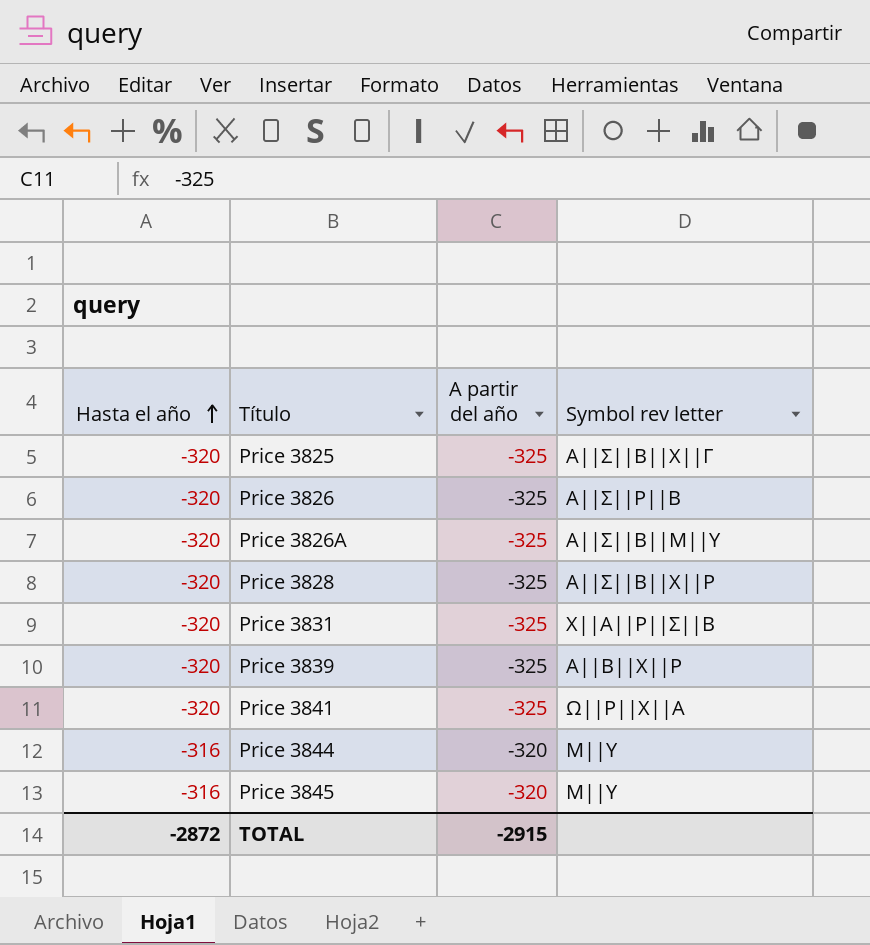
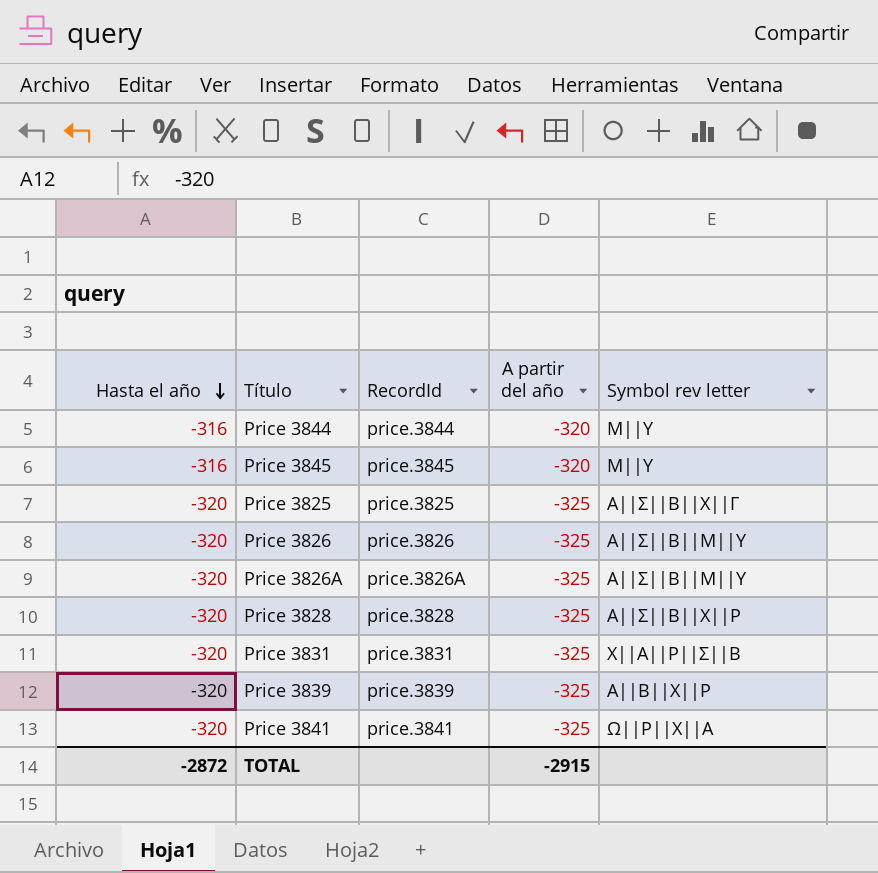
row order: Hasta el año ascending -> Hasta el año descending
column RecordId | position: none -> 3
Price 3826 | Symbol rev letter: Α||Σ||Ρ||Β -> Α||Σ||Β||Μ||Υ

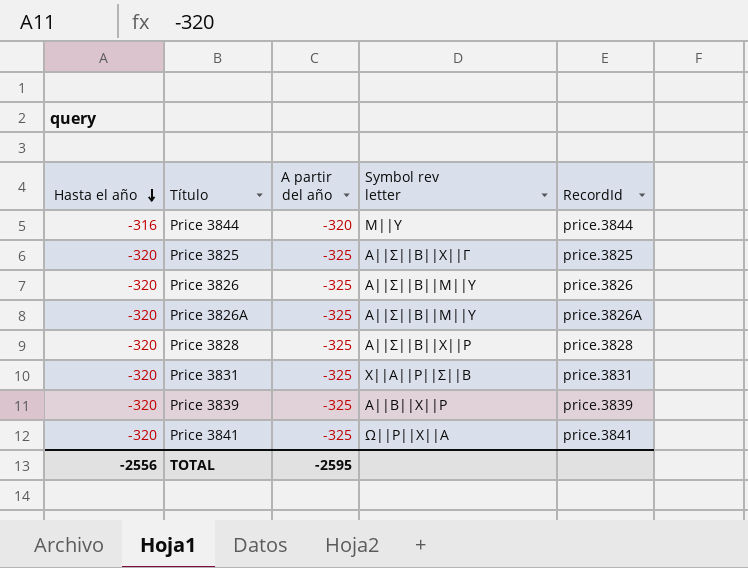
column RecordId | position: 3 -> 5
row Price 3845: -316 | price.3845 | -320 | Μ||Υ -> none
TOTAL | Hasta el año: -2872 -> -2556
TOTAL | A partir del año: -2915 -> -2595

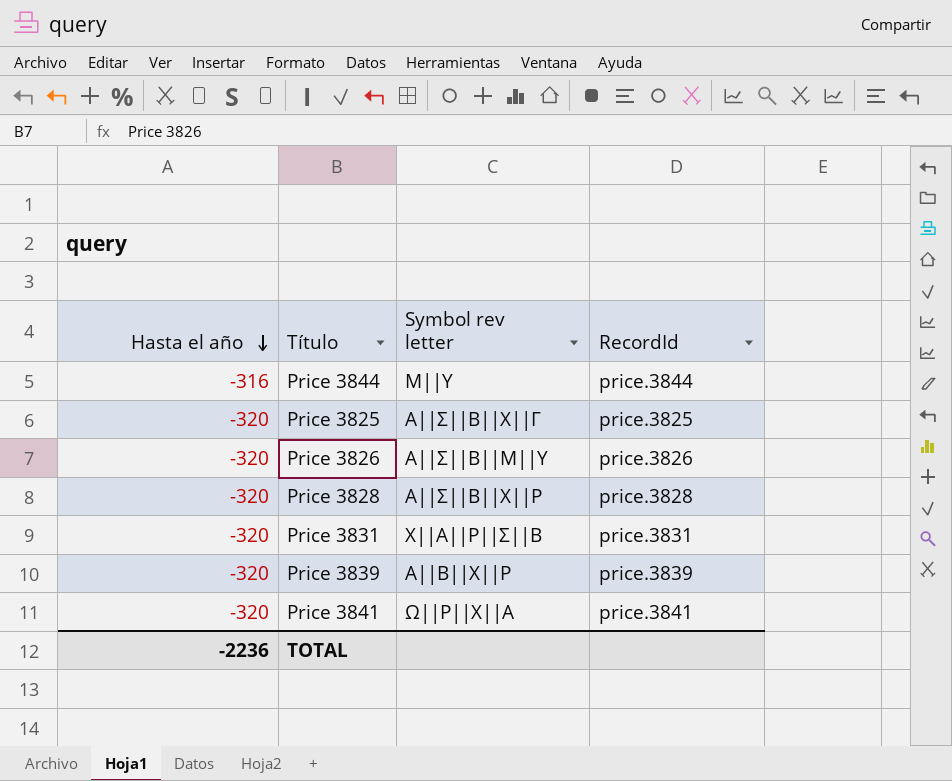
column A partir del año | position: 3 -> none
row Price 3826A: -320 | -325 | Α||Σ||Β||Μ||Υ | price.3826A -> none
TOTAL | Hasta el año: -2556 -> -2236

